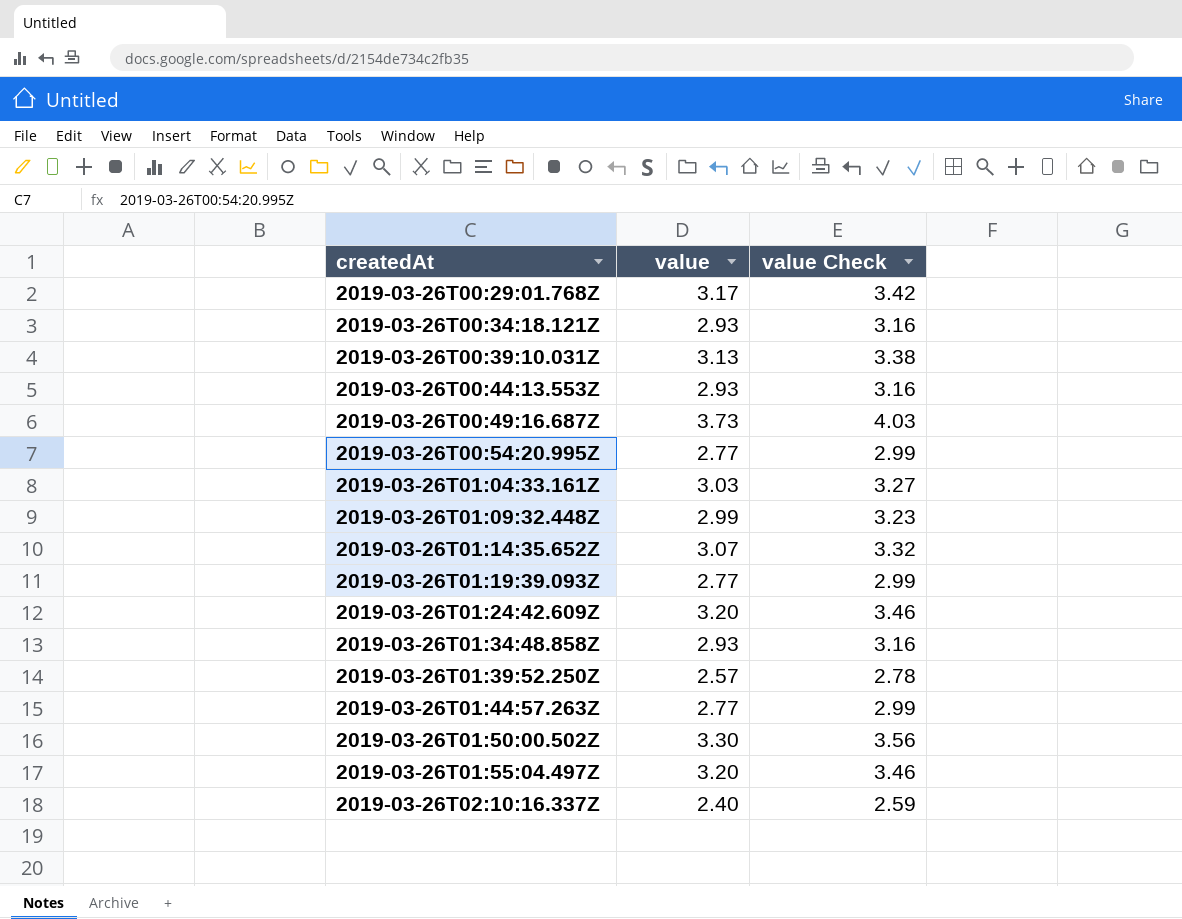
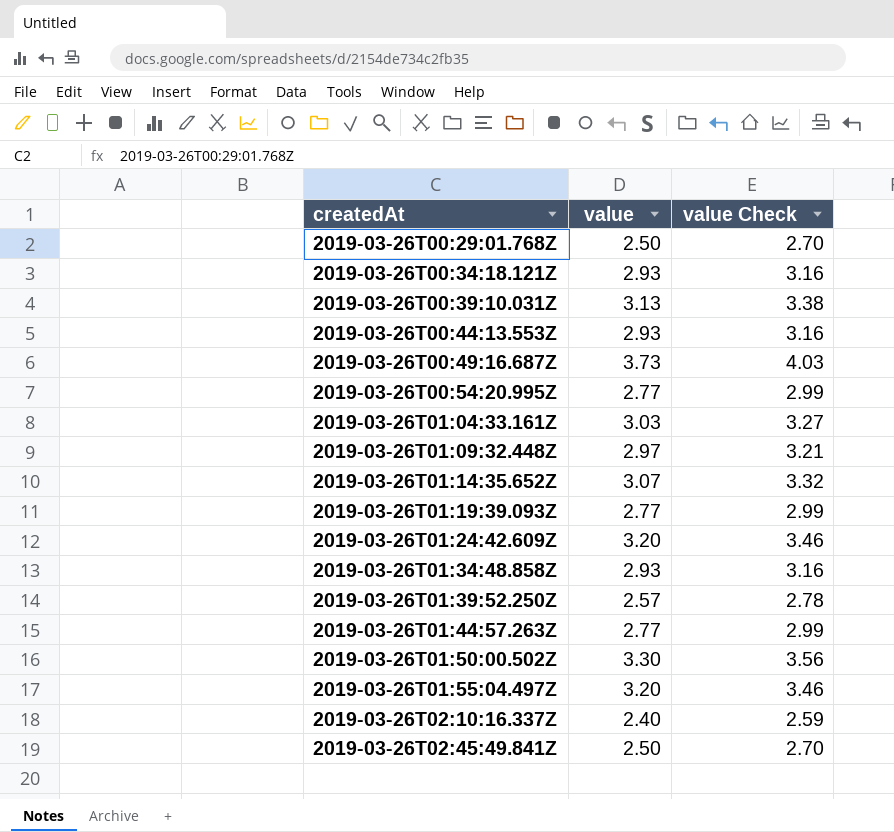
2019-03-26T00:29:01.768Z | value: 3.17 -> 2.50
2019-03-26T00:29:01.768Z | value Check: 3.42 -> 2.70
2019-03-26T01:09:32.448Z | value: 2.99 -> 2.97
2019-03-26T01:09:32.448Z | value Check: 3.23 -> 3.21
row 2019-03-26T02:45:49.841Z: none -> 2.50 | 2.70

